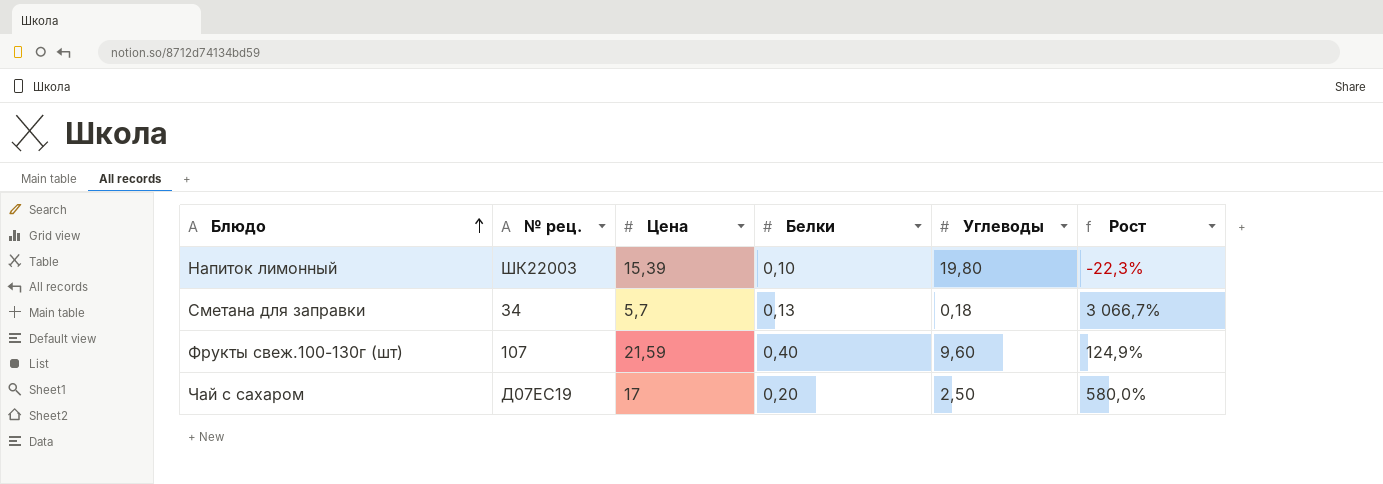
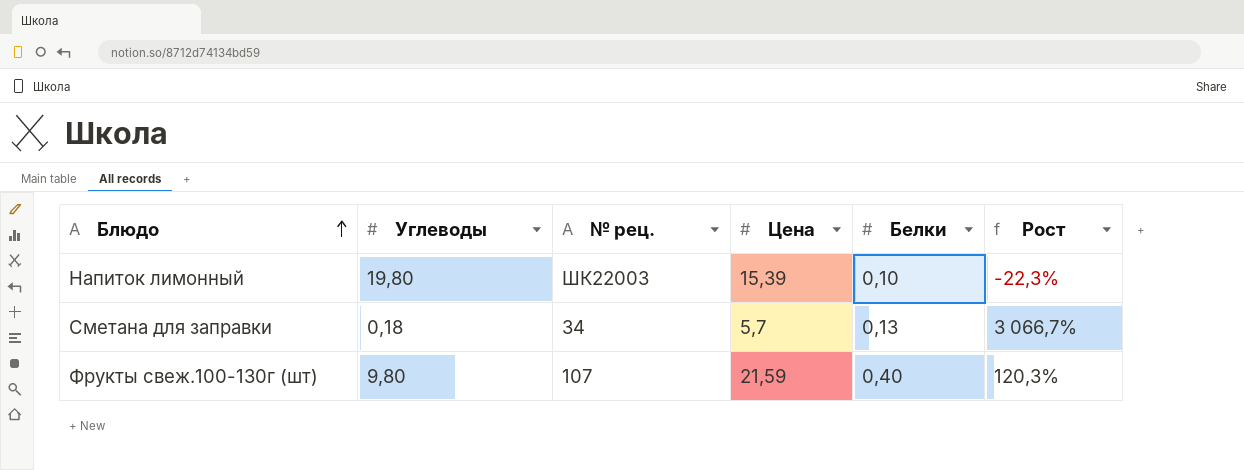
column Углеводы | position: 5 -> 2
row Чай с сахаром: Д07ЕС19 | 17 | 0,20 | 2,50 | 580,0% -> none
Фрукты свеж.100-130г (шт) | Углеводы: 9,60 -> 9,80
Фрукты свеж.100-130г (шт) | Рост: 124,9% -> 120,3%

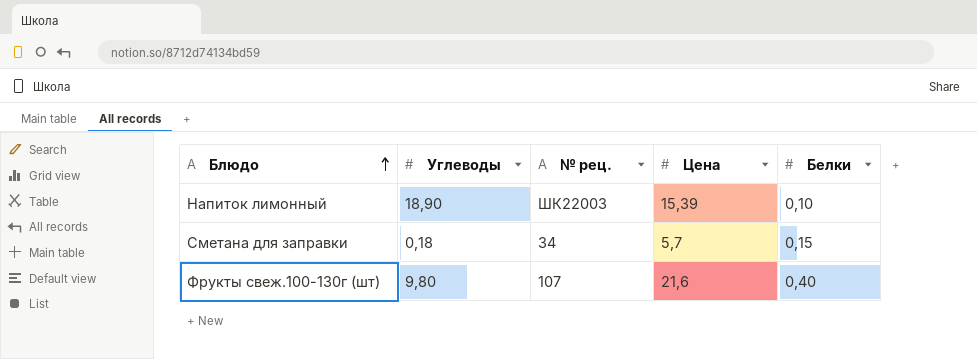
column Рост | formula: ([Цена] - [Углеводы]) / [Углеводы] -> none
Напиток лимонный | Углеводы: 19,80 -> 18,90
Сметана для заправки | Белки: 0,13 -> 0,15
Фрукты свеж.100-130г (шт) | Цена: 21,59 -> 21,6

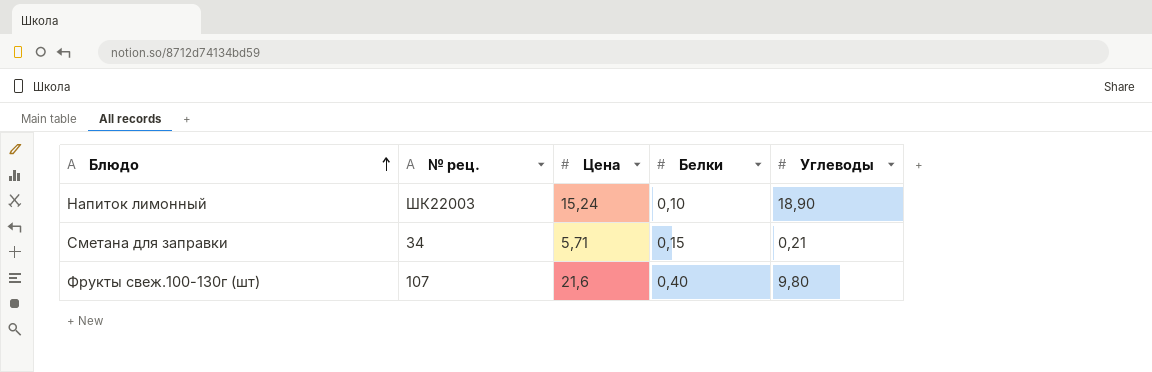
column Углеводы | position: 2 -> 5
Напиток лимонный | Цена: 15,39 -> 15,24
Сметана для заправки | Цена: 5,7 -> 5,71
Сметана для заправки | Углеводы: 0,18 -> 0,21

